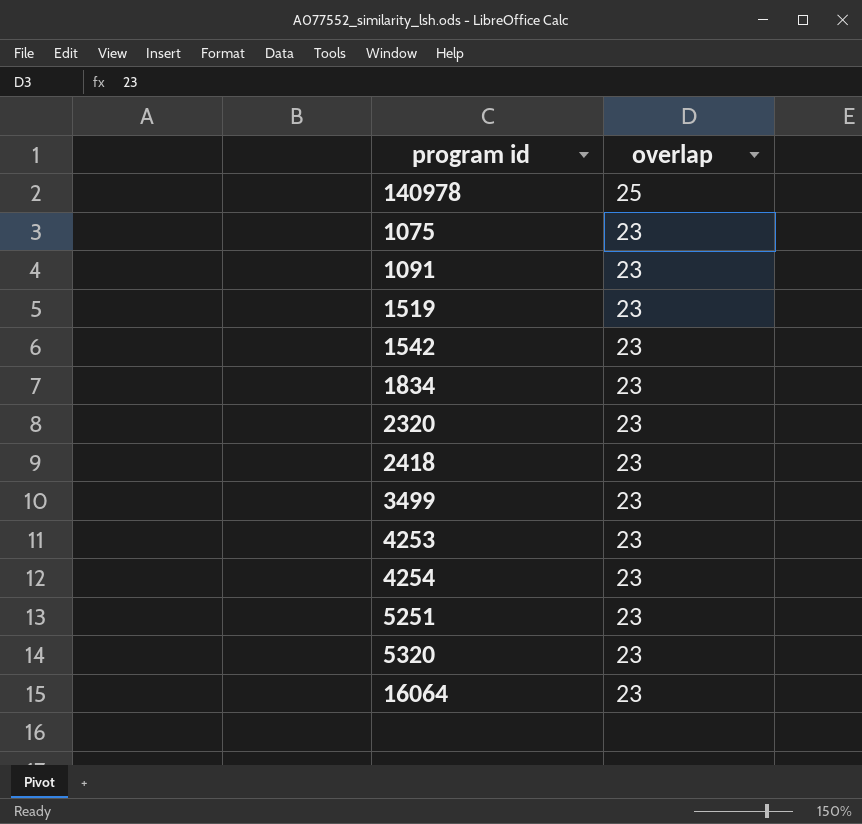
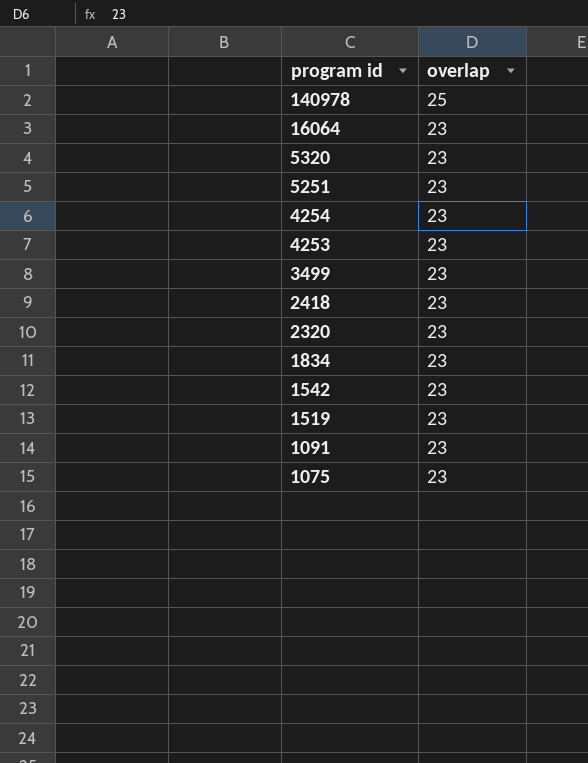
row order: overlap descending -> program id descending

